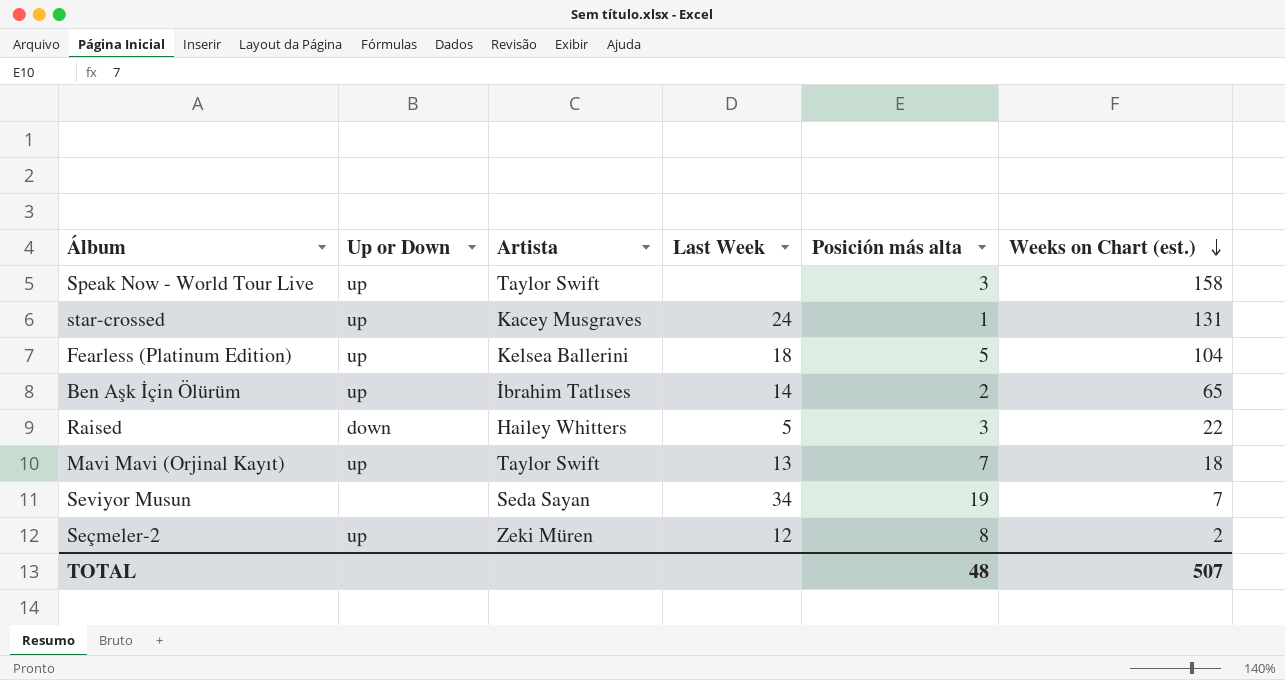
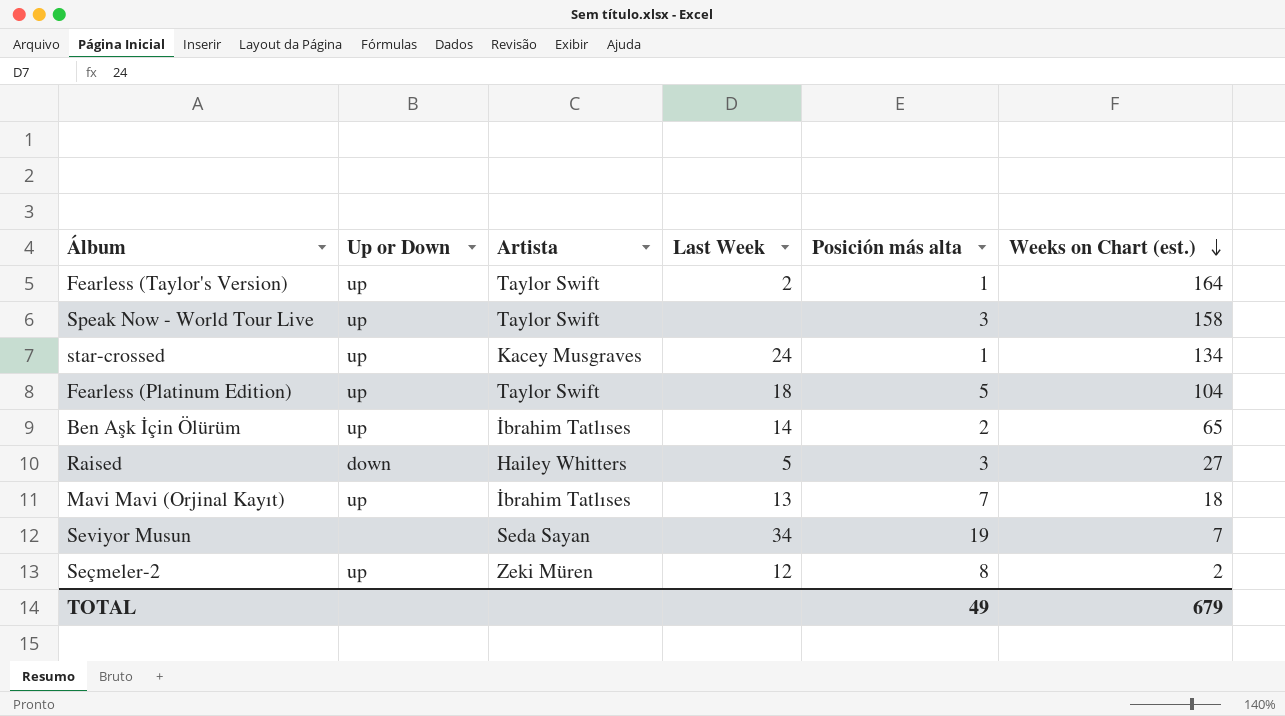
row Fearless (Taylor's Version): none -> up | Taylor Swift | 2 | 1 | 164
star-crossed | Weeks on Chart (est.): 131 -> 134
Fearless (Platinum Edition) | Artista: Kelsea Ballerini -> Taylor Swift
Raised | Weeks on Chart (est.): 22 -> 27
Mavi Mavi (Orjinal Kayıt) | Artista: Taylor Swift -> İbrahim Tatlıses
TOTAL | Posición más alta: 48 -> 49
TOTAL | Weeks on Chart (est.): 507 -> 679

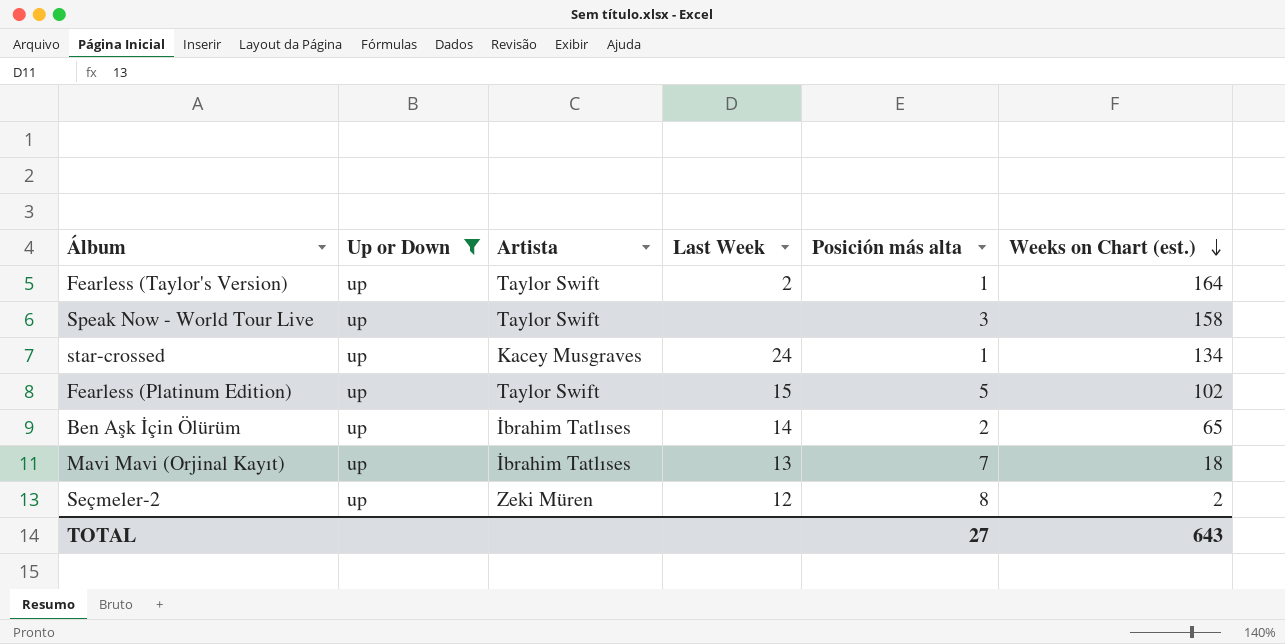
filter: none -> Up or Down = up
Fearless (Platinum Edition) | Last Week: 18 -> 15
Fearless (Platinum Edition) | Weeks on Chart (est.): 104 -> 102
TOTAL | Posición más alta: 49 -> 27
TOTAL | Weeks on Chart (est.): 679 -> 643

